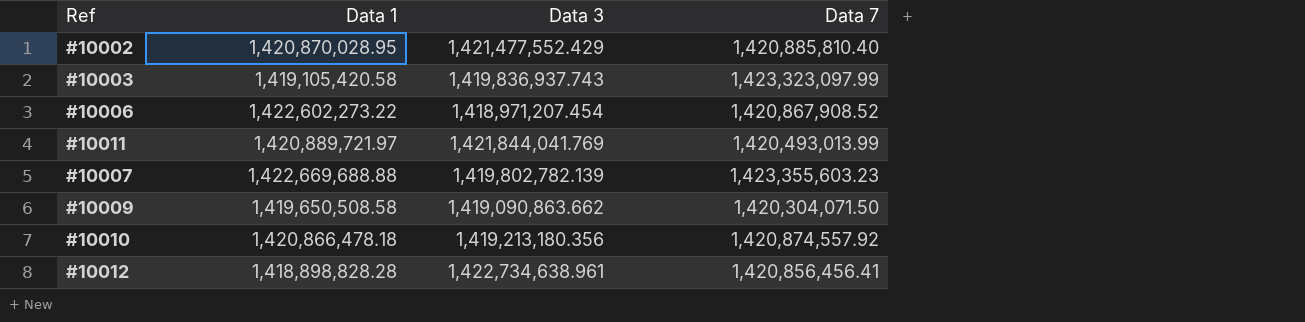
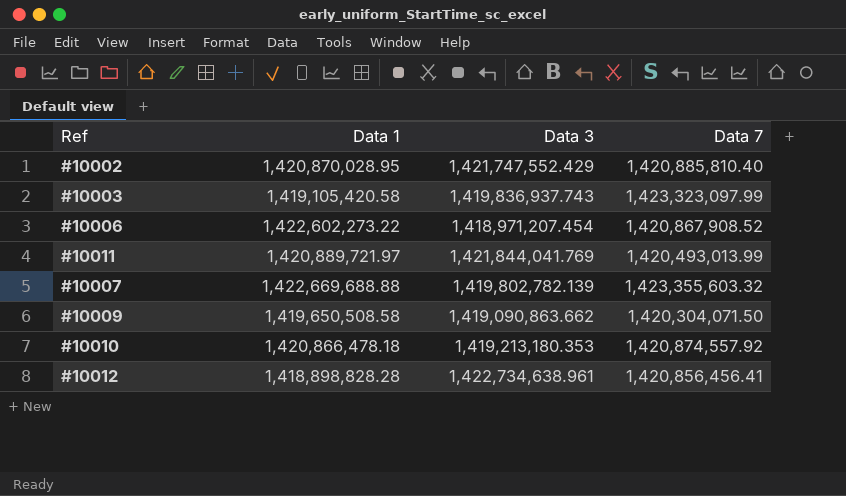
#10002 | Data 3: 1,421,477,552.429 -> 1,421,747,552.429
#10007 | Data 7: 1,423,355,603.23 -> 1,423,355,603.32
#10010 | Data 3: 1,419,213,180.356 -> 1,419,213,180.353

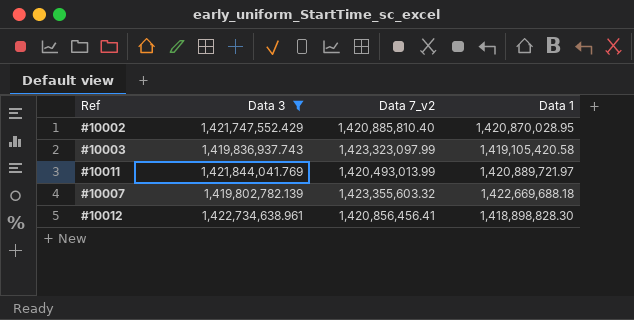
filter: none -> Data 3 >= 1,419,802,782.139
column name: Data 7 -> Data 7_v2
column Data 1 | position: 2 -> 4
#10007 | Data 1: 1,422,669,688.88 -> 1,422,669,688.18
#10012 | Data 1: 1,418,898,828.28 -> 1,418,898,828.30

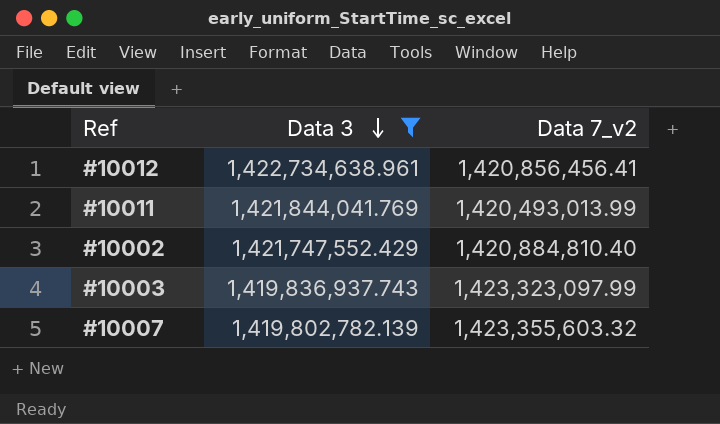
row order: none -> Data 3 descending
column Data 1 | position: 4 -> none
#10002 | Data 7_v2: 1,420,885,810.40 -> 1,420,884,810.40

